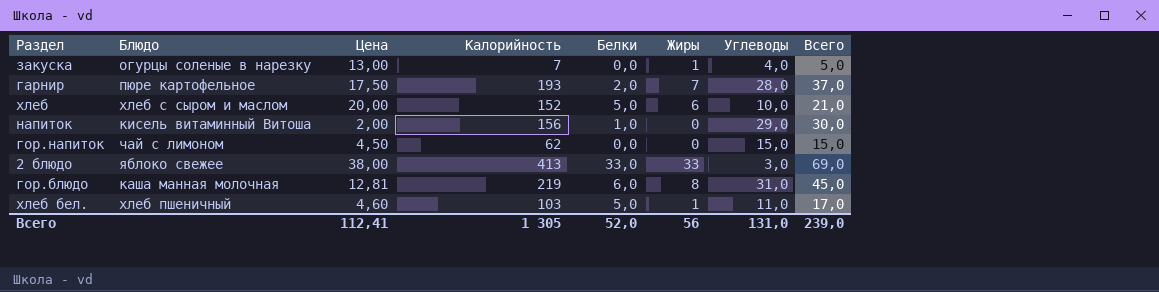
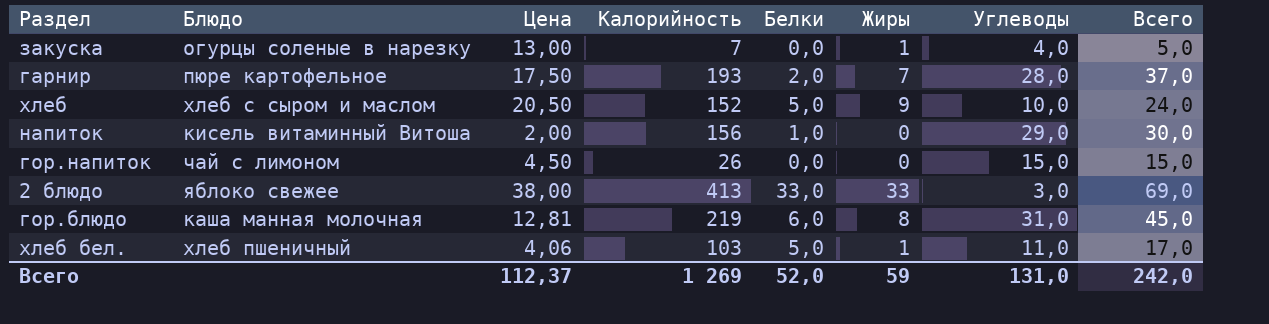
хлеб | Цена: 20,00 -> 20,50
хлеб | Жиры: 6 -> 9
хлеб | Всего: 21,0 -> 24,0
гор.напиток | Калорийность: 62 -> 26
хлеб бел. | Цена: 4,60 -> 4,06
Всего | Цена: 112,41 -> 112,37
Всего | Калорийность: 1 305 -> 1 269
Всего | Жиры: 56 -> 59
Всего | Всего: 239,0 -> 242,0

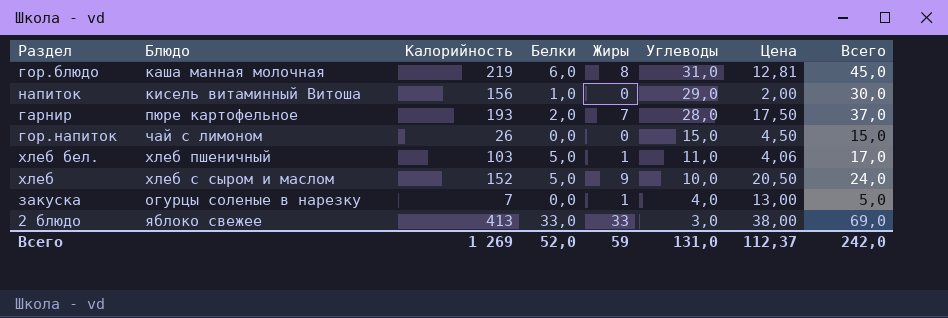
row order: none -> Углеводы descending
column Цена | position: 3 -> 7

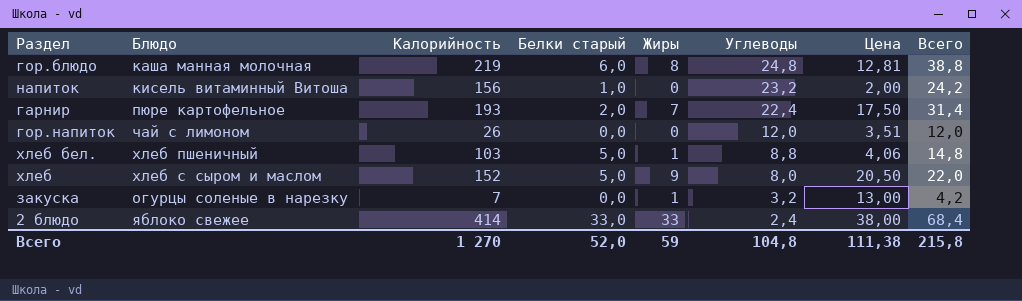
column name: Белки -> Белки старый
гор.блюдо | Углеводы: 31,0 -> 24,8
гор.блюдо | Всего: 45,0 -> 38,8
напиток | Углеводы: 29,0 -> 23,2
напиток | Всего: 30,0 -> 24,2
гарнир | Углеводы: 28,0 -> 22,4
гарнир | Всего: 37,0 -> 31,4
гор.напиток | Углеводы: 15,0 -> 12,0
гор.напиток | Цена: 4,50 -> 3,51
гор.напиток | Всего: 15,0 -> 12,0
хлеб бел. | Углеводы: 11,0 -> 8,8
хлеб бел. | Всего: 17,0 -> 14,8
хлеб | Углеводы: 10,0 -> 8,0
хлеб | Всего: 24,0 -> 22,0
закуска | Углеводы: 4,0 -> 3,2
закуска | Всего: 5,0 -> 4,2
2 блюдо | Калорийность: 413 -> 414
2 блюдо | Углеводы: 3,0 -> 2,4
2 блюдо | Всего: 69,0 -> 68,4
Всего | Калорийность: 1 269 -> 1 270
Всего | Углеводы: 131,0 -> 104,8
Всего | Цена: 112,37 -> 111,38
Всего | Всего: 242,0 -> 215,8

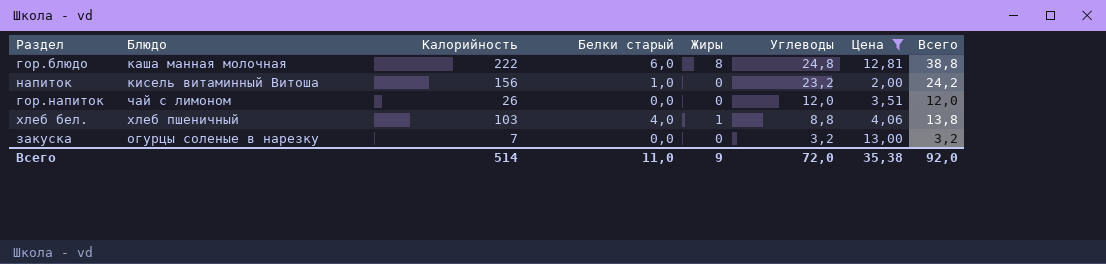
filter: none -> Цена <= 13,00
гор.блюдо | Калорийность: 219 -> 222
хлеб бел. | Белки старый: 5,0 -> 4,0
хлеб бел. | Всего: 14,8 -> 13,8
закуска | Жиры: 1 -> 0
закуска | Всего: 4,2 -> 3,2
Всего | Калорийность: 1 270 -> 514
Всего | Белки старый: 52,0 -> 11,0
Всего | Жиры: 59 -> 9
Всего | Углеводы: 104,8 -> 72,0
Всего | Цена: 111,38 -> 35,38
Всего | Всего: 215,8 -> 92,0

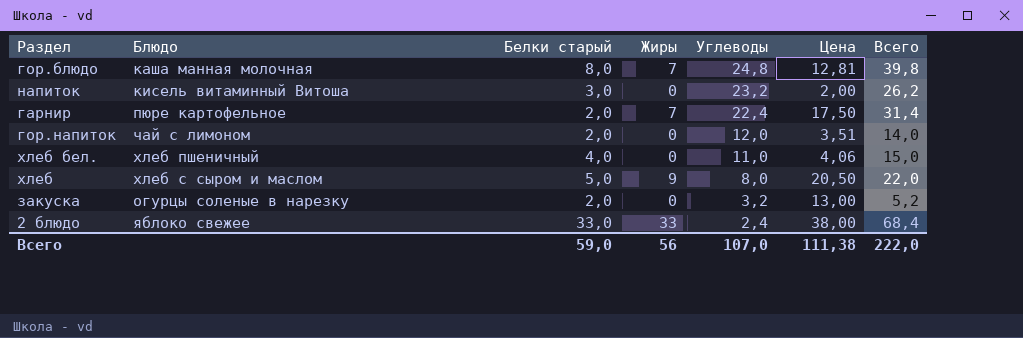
filter: Цена <= 13,00 -> none
column Калорийность | position: 3 -> none
гор.блюдо | Белки старый: 6,0 -> 8,0
гор.блюдо | Жиры: 8 -> 7
гор.блюдо | Всего: 38,8 -> 39,8
напиток | Белки старый: 1,0 -> 3,0
напиток | Всего: 24,2 -> 26,2
гор.напиток | Белки старый: 0,0 -> 2,0
гор.напиток | Всего: 12,0 -> 14,0
хлеб бел. | Жиры: 1 -> 0
хлеб бел. | Углеводы: 8,8 -> 11,0
хлеб бел. | Всего: 13,8 -> 15,0
закуска | Белки старый: 0,0 -> 2,0
закуска | Всего: 3,2 -> 5,2
Всего | Белки старый: 11,0 -> 59,0
Всего | Жиры: 9 -> 56
Всего | Углеводы: 72,0 -> 107,0
Всего | Цена: 35,38 -> 111,38
Всего | Всего: 92,0 -> 222,0

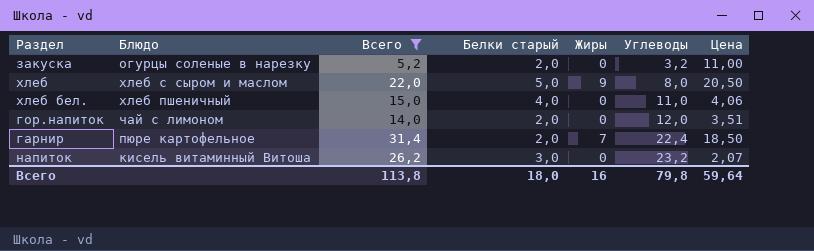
filter: none -> Всего <= 31,4
row order: Углеводы descending -> Углеводы ascending
column Всего | position: 7 -> 3
закуска | Цена: 13,00 -> 11,00
гарнир | Цена: 17,50 -> 18,50
напиток | Цена: 2,00 -> 2,07
Всего | Всего: 222,0 -> 113,8
Всего | Белки старый: 59,0 -> 18,0
Всего | Жиры: 56 -> 16
Всего | Углеводы: 107,0 -> 79,8
Всего | Цена: 111,38 -> 59,64

